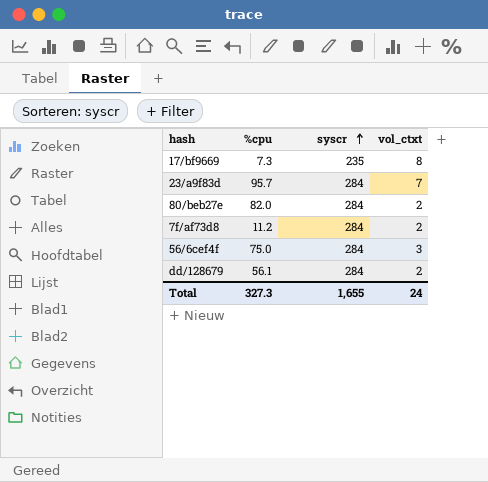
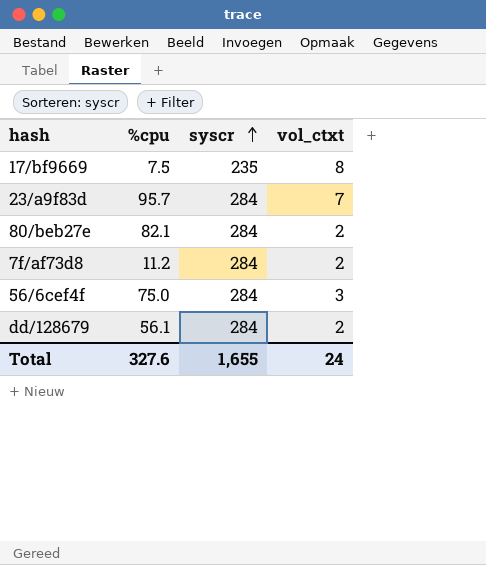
17/bf9669 | %cpu: 7.3 -> 7.5
80/beb27e | %cpu: 82.0 -> 82.1
Total | %cpu: 327.3 -> 327.6

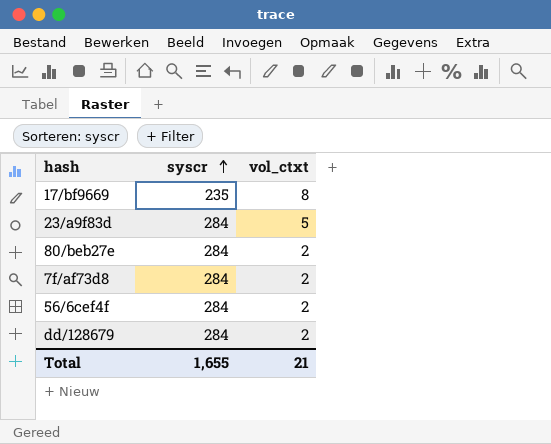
column %cpu | position: 2 -> none
23/a9f83d | vol_ctxt: 7 -> 5
56/6cef4f | vol_ctxt: 3 -> 2
Total | vol_ctxt: 24 -> 21

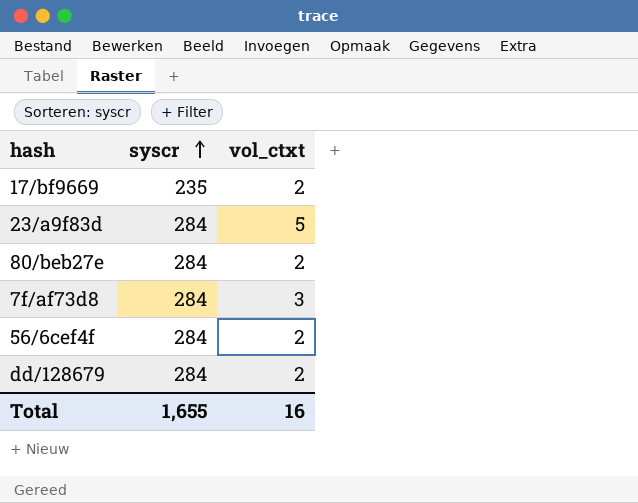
17/bf9669 | vol_ctxt: 8 -> 2
7f/af73d8 | vol_ctxt: 2 -> 3
Total | vol_ctxt: 21 -> 16

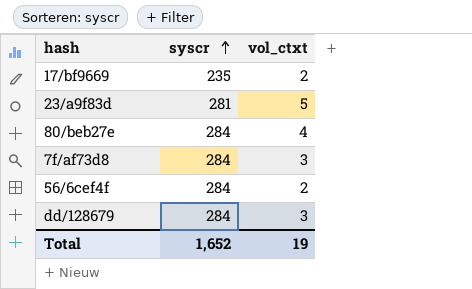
23/a9f83d | syscr: 284 -> 281
80/beb27e | vol_ctxt: 2 -> 4
dd/128679 | vol_ctxt: 2 -> 3
Total | syscr: 1,655 -> 1,652
Total | vol_ctxt: 16 -> 19

